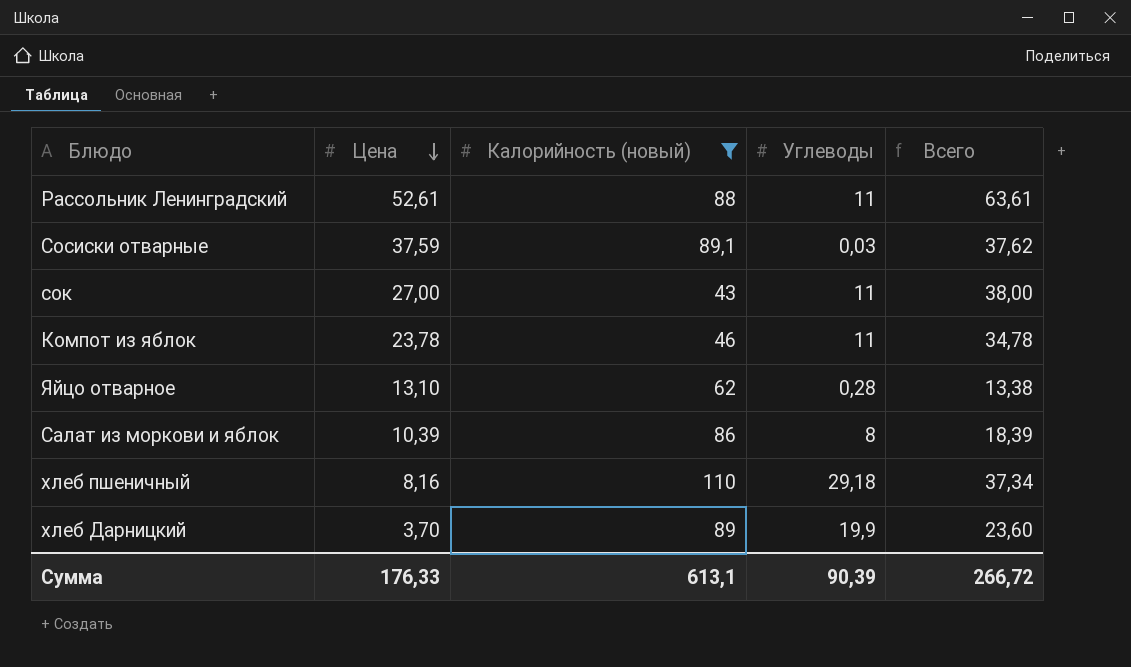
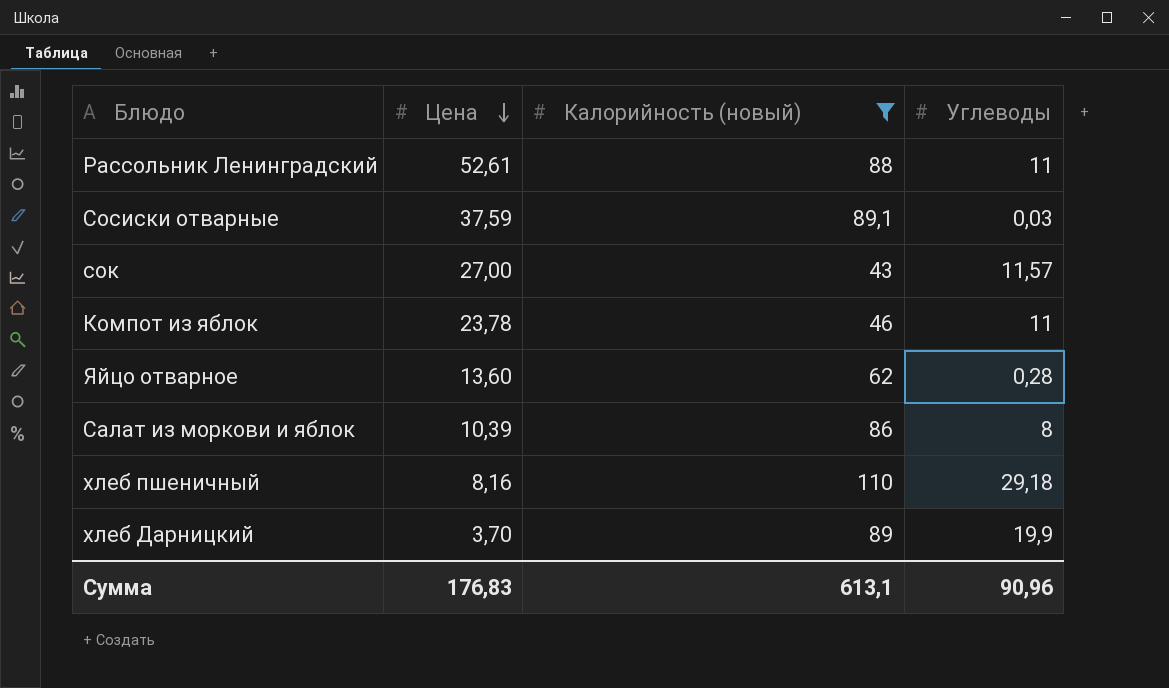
column Всего | formula: [Цена] + [Углеводы] -> none
сок | Углеводы: 11 -> 11,57
Яйцо отварное | Цена: 13,10 -> 13,60
Сумма | Цена: 176,33 -> 176,83
Сумма | Углеводы: 90,39 -> 90,96

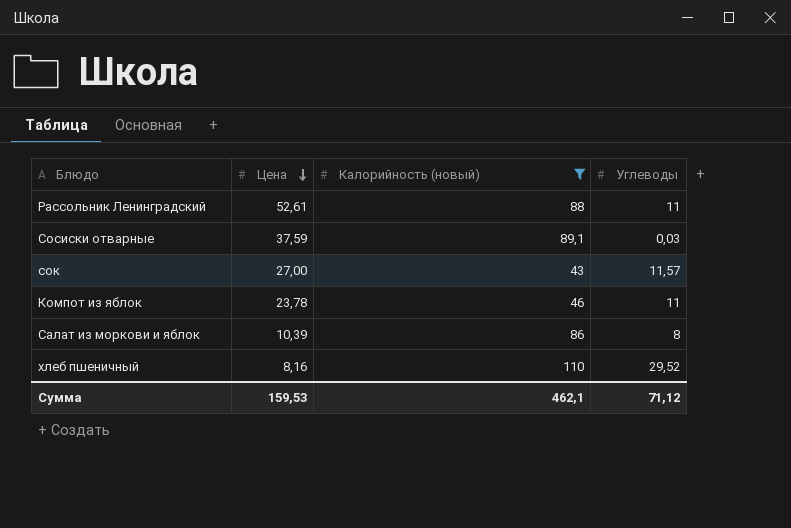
row Яйцо отварное: 13,60 | 62 | 0,28 -> none
row хлеб Дарницкий: 3,70 | 89 | 19,9 -> none
хлеб пшеничный | Углеводы: 29,18 -> 29,52
Сумма | Цена: 176,83 -> 159,53
Сумма | Калорийность (новый): 613,1 -> 462,1
Сумма | Углеводы: 90,96 -> 71,12

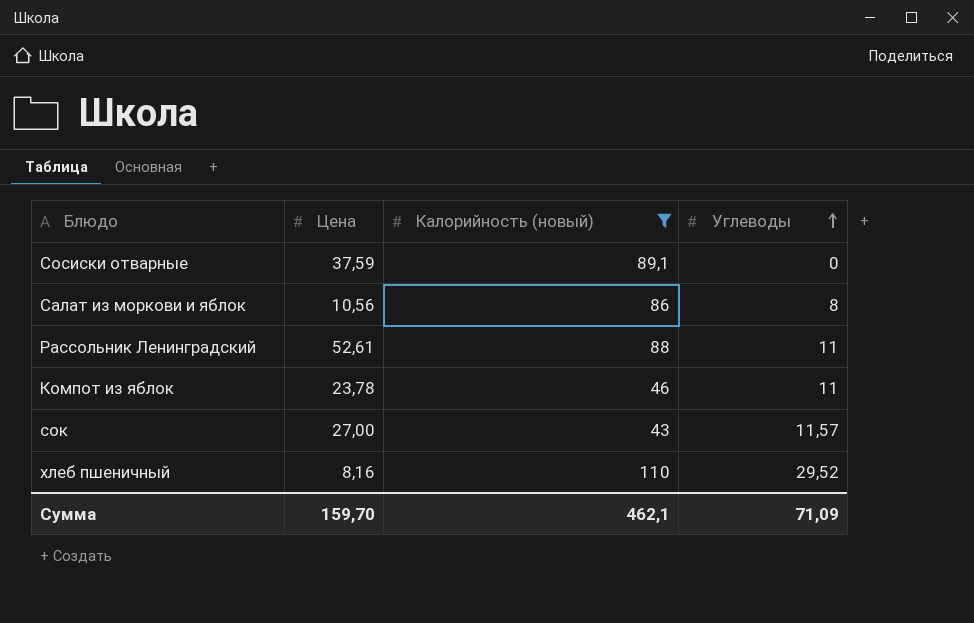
row order: Цена descending -> Углеводы ascending
Сосиски отварные | Углеводы: 0,03 -> 0
Салат из моркови и яблок | Цена: 10,39 -> 10,56
Сумма | Цена: 159,53 -> 159,70
Сумма | Углеводы: 71,12 -> 71,09

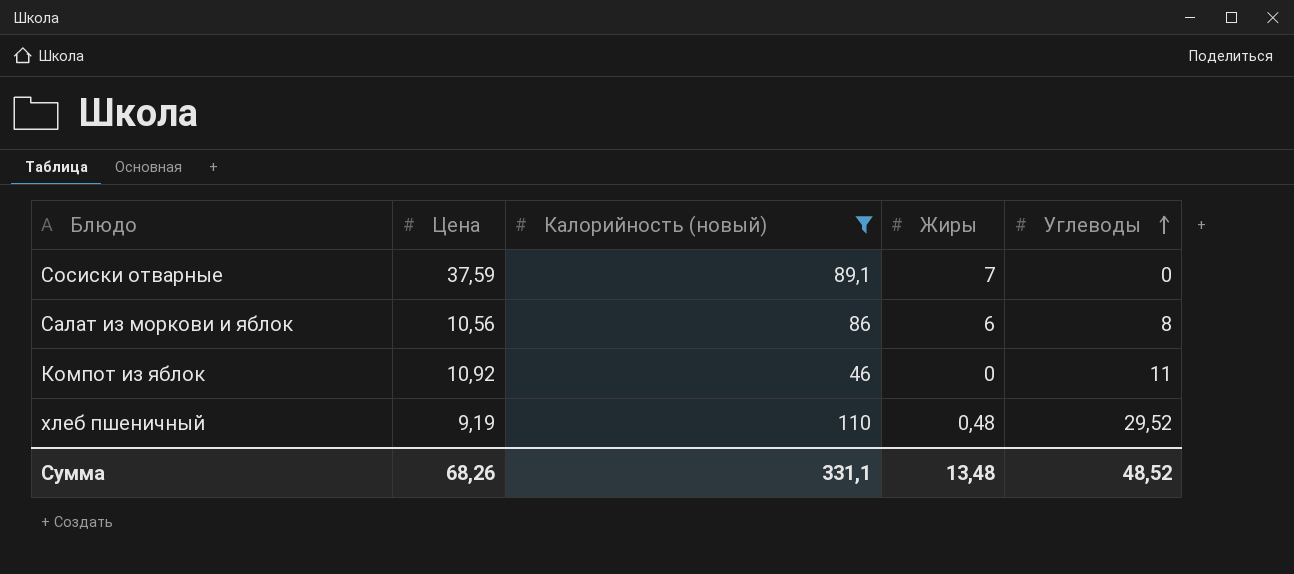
column Жиры | position: none -> 4
row Рассольник Ленинградский: 52,61 | 88 | 11 -> none
row сок: 27,00 | 43 | 11,57 -> none
Компот из яблок | Цена: 23,78 -> 10,92
хлеб пшеничный | Цена: 8,16 -> 9,19
Сумма | Цена: 159,70 -> 68,26
Сумма | Калорийность (новый): 462,1 -> 331,1
Сумма | Углеводы: 71,09 -> 48,52

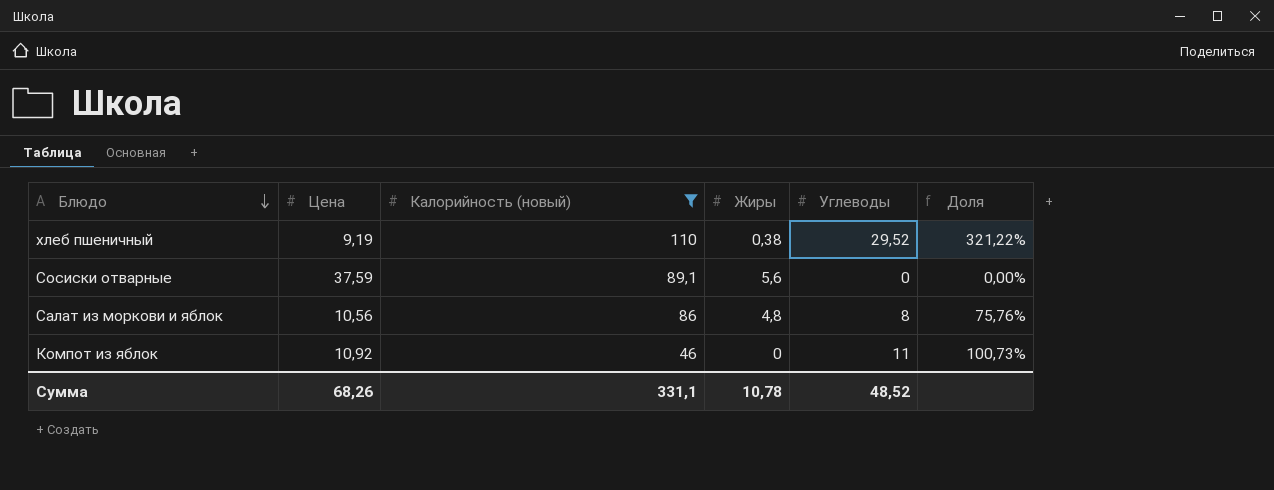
row order: Углеводы ascending -> Блюдо descending
column Доля | formula: none -> [Углеводы] / [Цена]
хлеб пшеничный | Жиры: 0,48 -> 0,38
Сосиски отварные | Жиры: 7 -> 5,6
Салат из моркови и яблок | Жиры: 6 -> 4,8
Сумма | Жиры: 13,48 -> 10,78

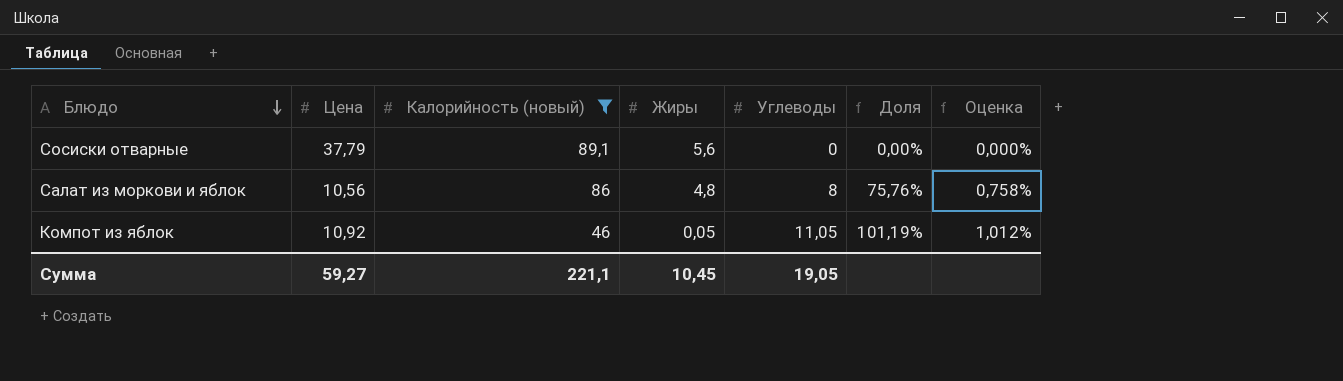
column Оценка | formula: none -> [Доля] * 0,01
row хлеб пшеничный: 9,19 | 110 | 0,38 | 29,52 | 321,22% -> none
Сосиски отварные | Цена: 37,59 -> 37,79
Компот из яблок | Жиры: 0 -> 0,05
Компот из яблок | Углеводы: 11 -> 11,05
Компот из яблок | Доля: 100,73% -> 101,19%
Сумма | Цена: 68,26 -> 59,27
Сумма | Калорийность (новый): 331,1 -> 221,1
Сумма | Жиры: 10,78 -> 10,45
Сумма | Углеводы: 48,52 -> 19,05

